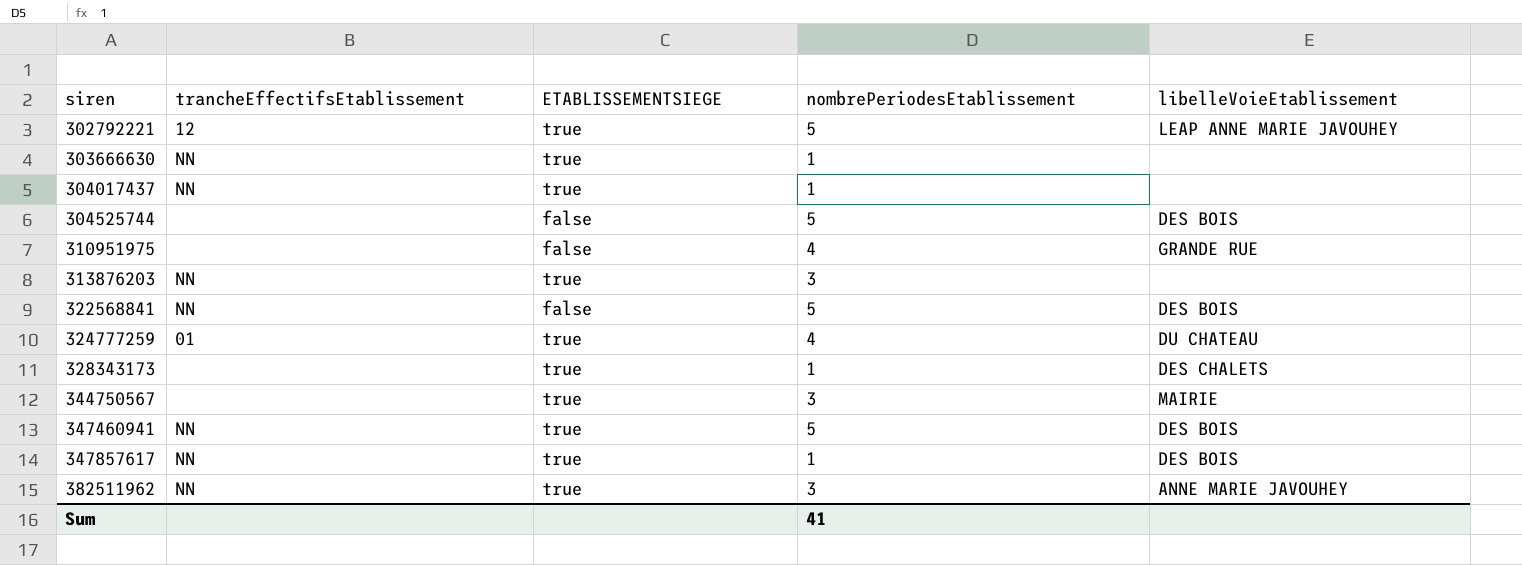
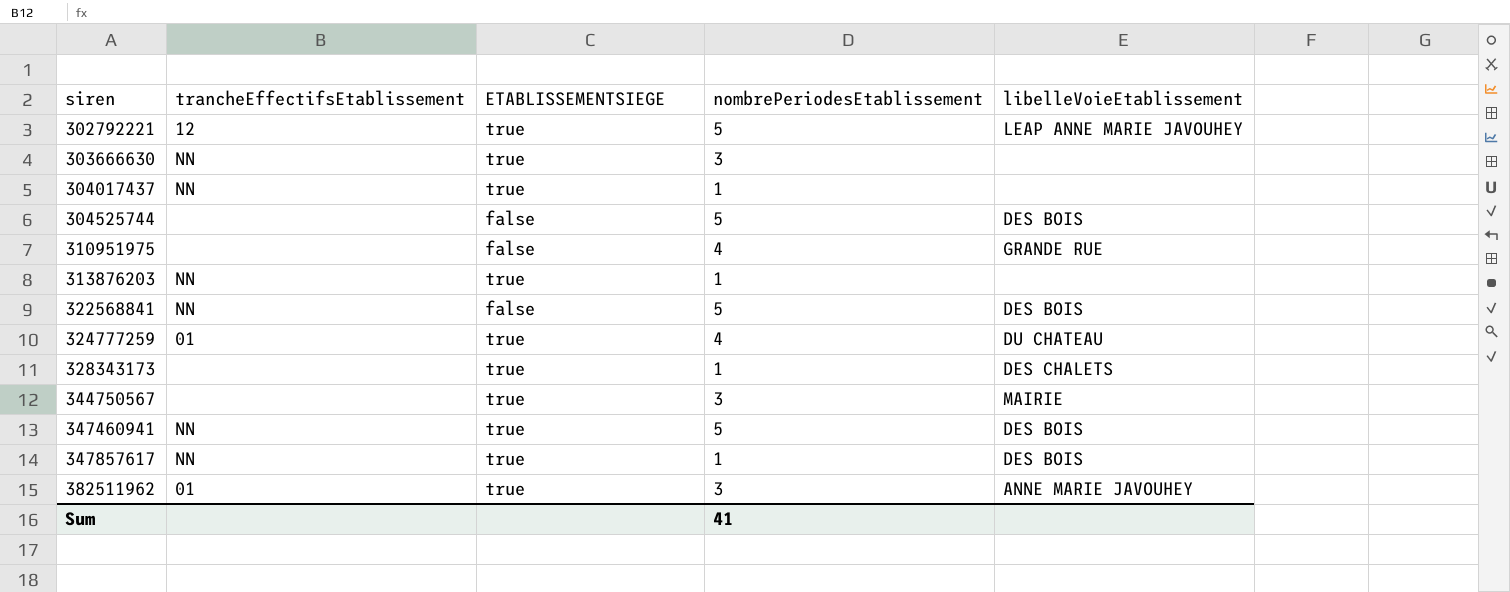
303666630 | nombrePeriodesEtablissement: 1 -> 3
313876203 | nombrePeriodesEtablissement: 3 -> 1
382511962 | trancheEffectifsEtablissement: NN -> 01

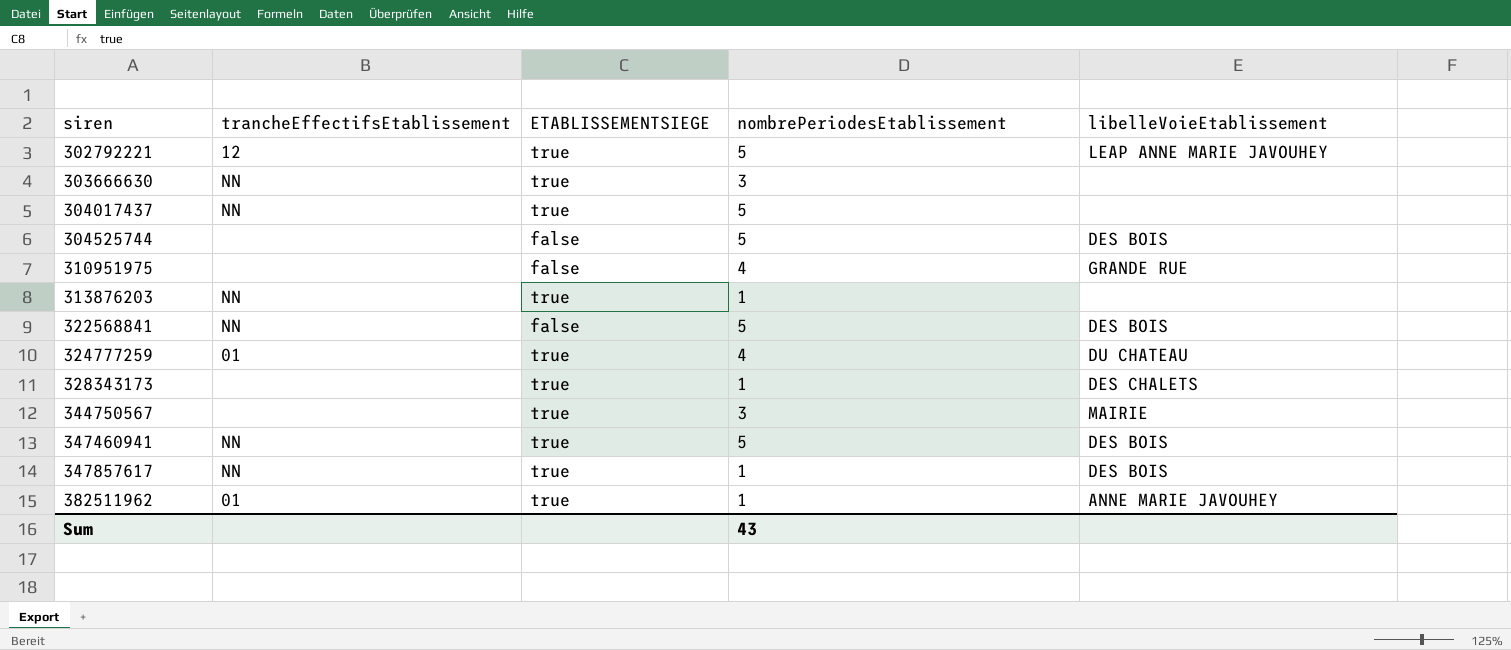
304017437 | nombrePeriodesEtablissement: 1 -> 5
382511962 | nombrePeriodesEtablissement: 3 -> 1
Sum | nombrePeriodesEtablissement: 41 -> 43

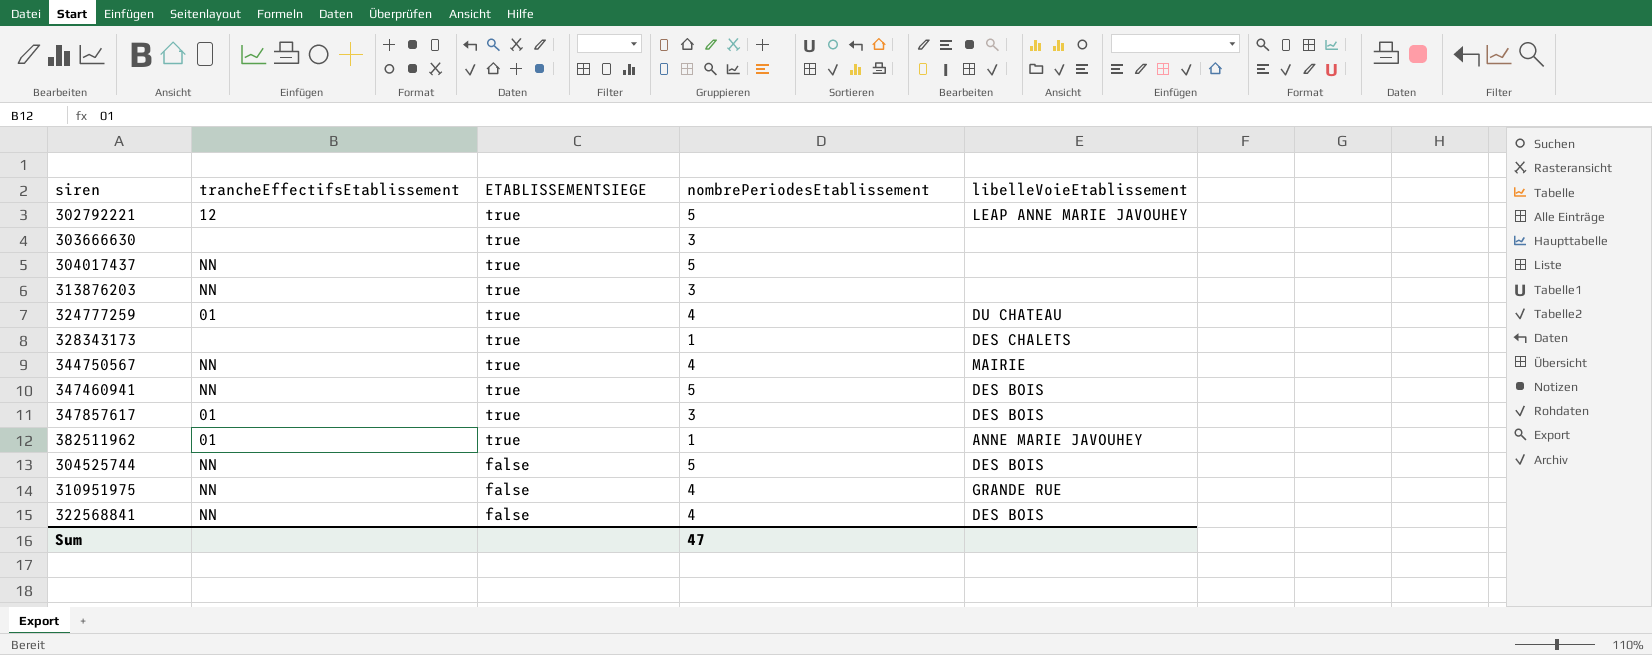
row order: siren ascending -> ETABLISSEMENTSIEGE descending
303666630 | trancheEffectifsEtablissement: NN -> none
313876203 | nombrePeriodesEtablissement: 1 -> 3
344750567 | trancheEffectifsEtablissement: none -> NN
344750567 | nombrePeriodesEtablissement: 3 -> 4
347857617 | trancheEffectifsEtablissement: NN -> 01
347857617 | nombrePeriodesEtablissement: 1 -> 3
304525744 | trancheEffectifsEtablissement: none -> NN
310951975 | trancheEffectifsEtablissement: none -> NN
322568841 | nombrePeriodesEtablissement: 5 -> 4
Sum | nombrePeriodesEtablissement: 43 -> 47

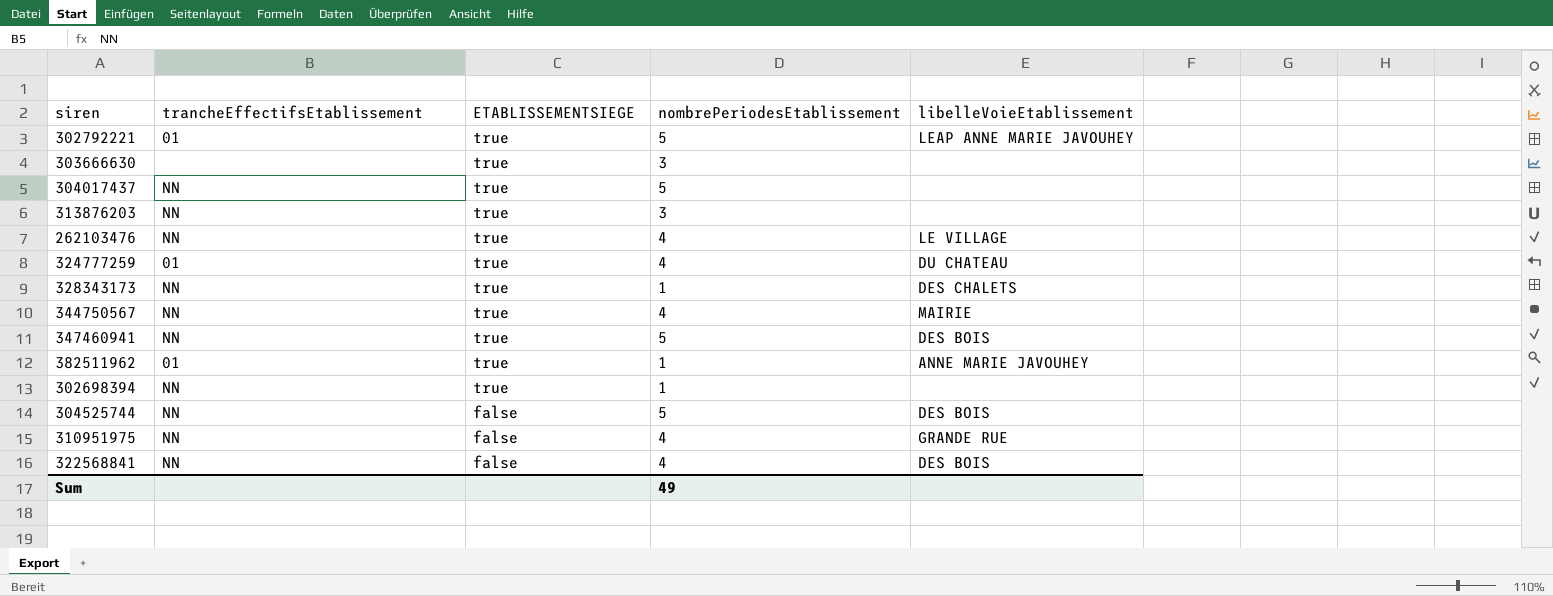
row 347857617: 01 | true | 3 | DES BOIS -> none
302792221 | trancheEffectifsEtablissement: 12 -> 01
row 262103476: none -> NN | true | 4 | LE VILLAGE
328343173 | trancheEffectifsEtablissement: none -> NN
row 302698394: none -> NN | true | 1 | none
Sum | nombrePeriodesEtablissement: 47 -> 49

